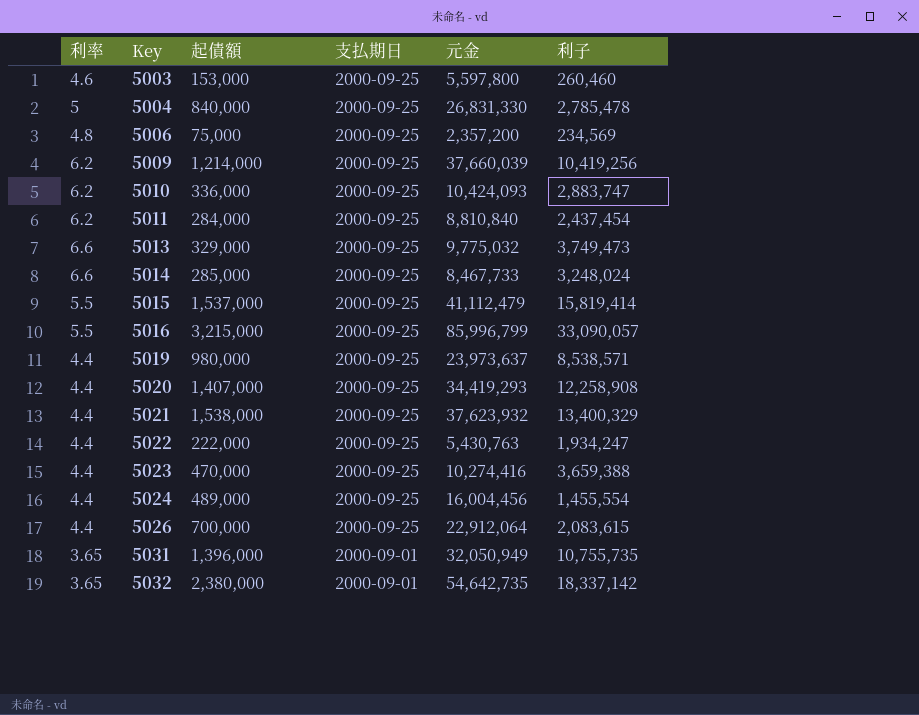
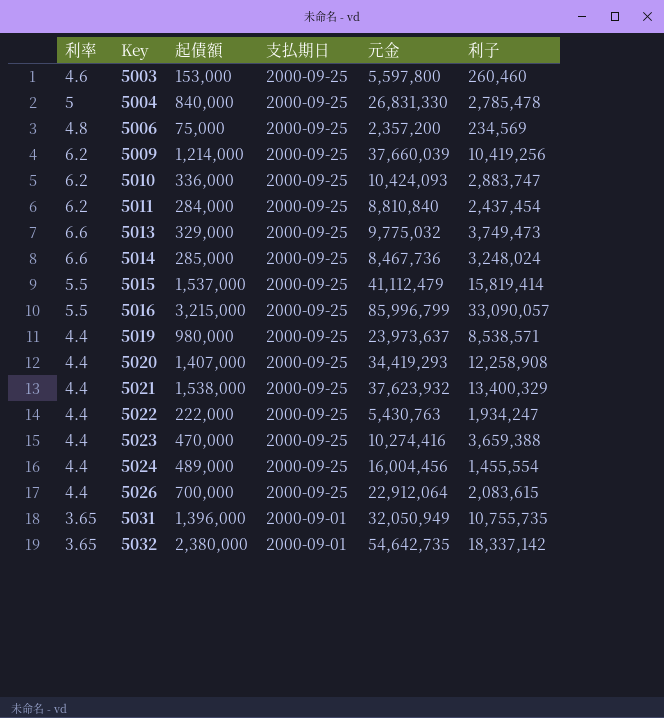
5014 | 元金: 8,467,733 -> 8,467,736

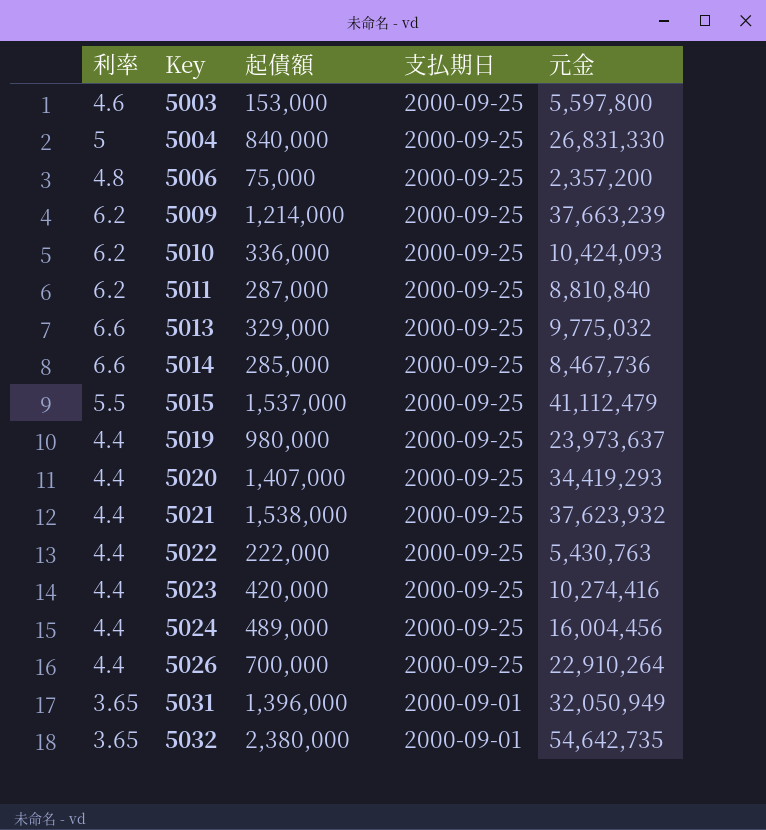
column 利子 | position: 6 -> none
row 5016: 5.5 | 3,215,000 | 2000-09-25 | 85,996,799 | 33,090,057 -> none
5009 | 元金: 37,660,039 -> 37,663,239
5011 | 起債額: 284,000 -> 287,000
5023 | 起債額: 470,000 -> 420,000
5026 | 元金: 22,912,064 -> 22,910,264

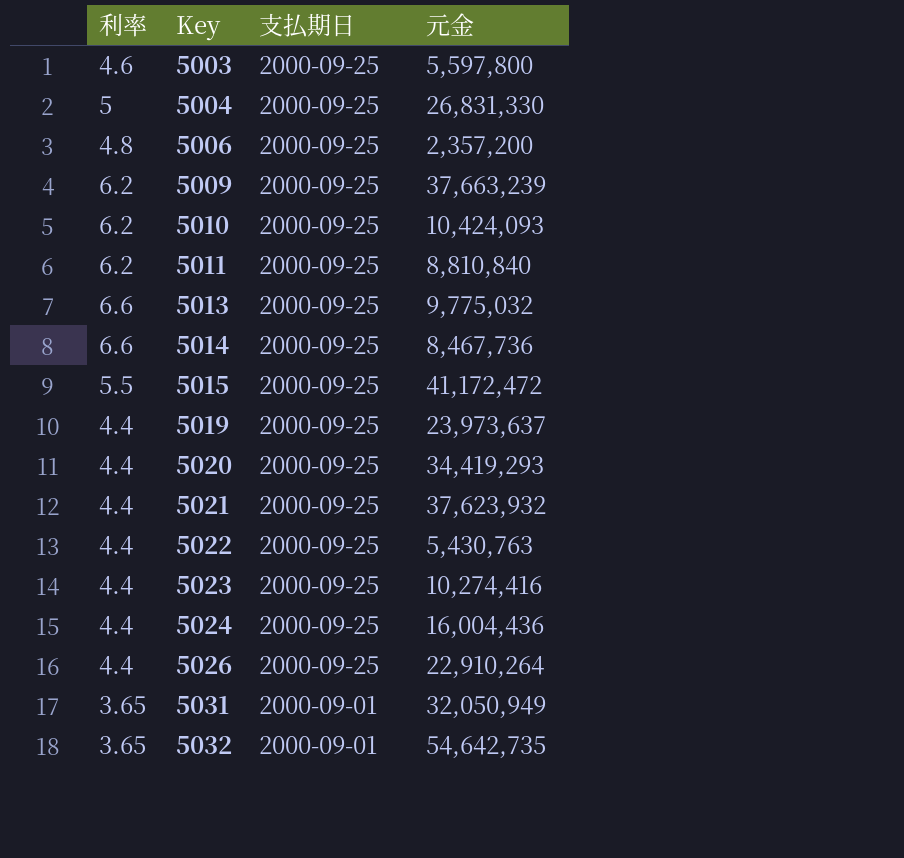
column 起債額 | position: 3 -> none
5015 | 元金: 41,112,479 -> 41,172,472
5024 | 元金: 16,004,456 -> 16,004,436

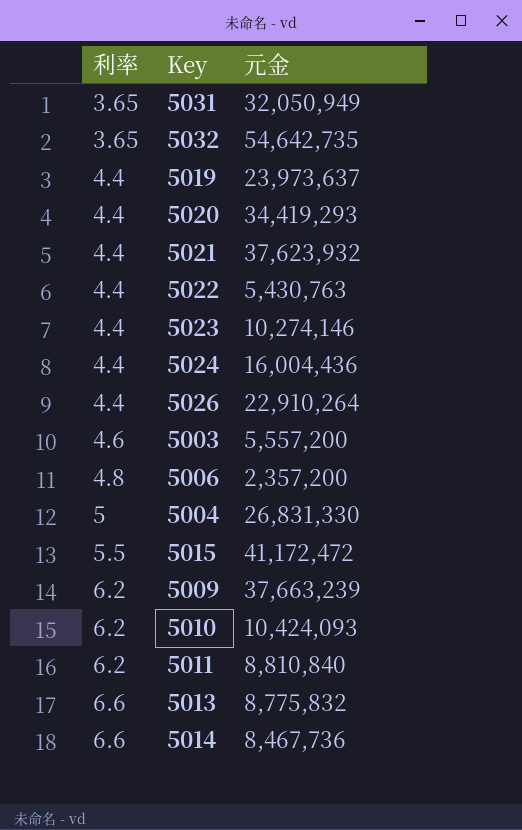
row order: Key ascending -> 利率 ascending
column 支払期日 | position: 3 -> none
5023 | 元金: 10,274,416 -> 10,274,146
5003 | 元金: 5,597,800 -> 5,557,200
5013 | 元金: 9,775,032 -> 8,775,832

